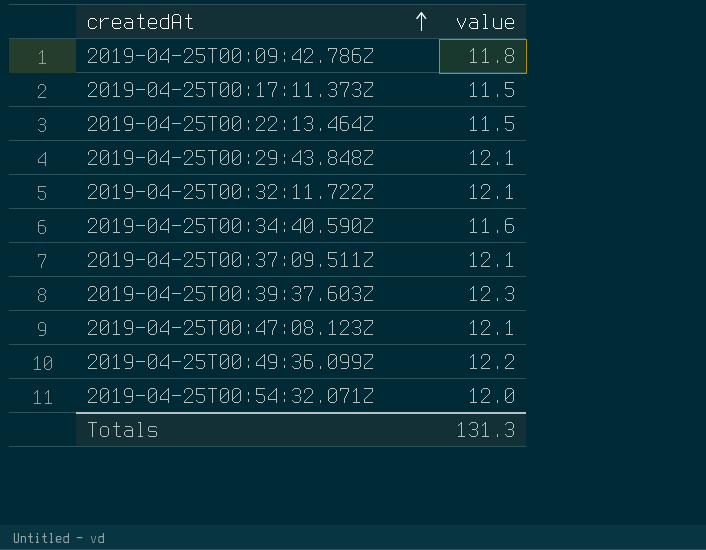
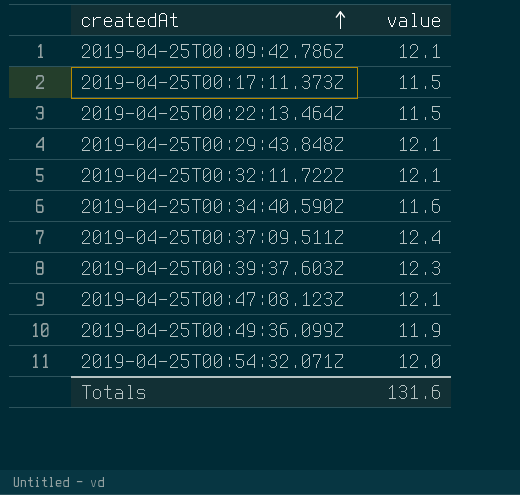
2019-04-25T00:09:42.786Z | value: 11.8 -> 12.1
2019-04-25T00:37:09.511Z | value: 12.1 -> 12.4
2019-04-25T00:49:36.099Z | value: 12.2 -> 11.9
Totals | value: 131.3 -> 131.6

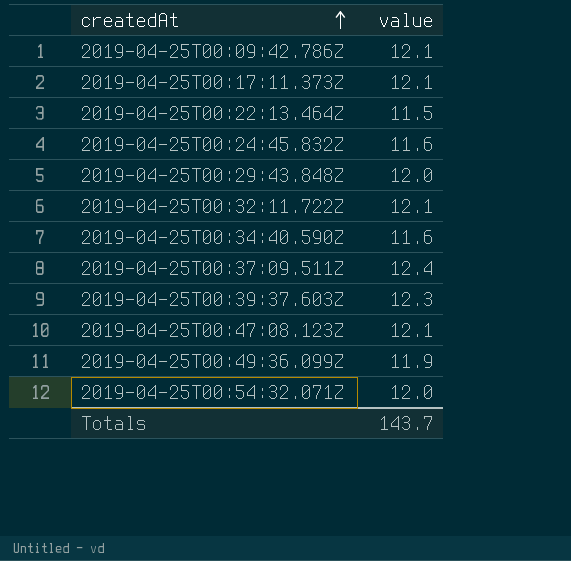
2019-04-25T00:17:11.373Z | value: 11.5 -> 12.1
row 2019-04-25T00:24:45.832Z: none -> 11.6
2019-04-25T00:29:43.848Z | value: 12.1 -> 12.0
Totals | value: 131.6 -> 143.7

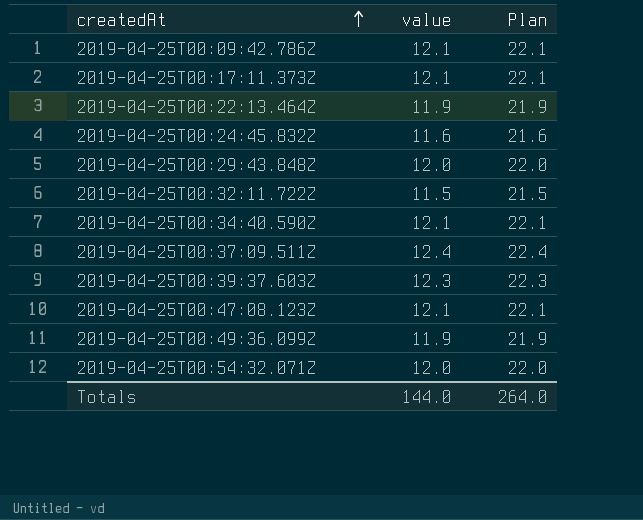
column Plan | formula: none -> [value] + 10
2019-04-25T00:22:13.464Z | value: 11.5 -> 11.9
2019-04-25T00:32:11.722Z | value: 12.1 -> 11.5
2019-04-25T00:34:40.590Z | value: 11.6 -> 12.1
Totals | value: 143.7 -> 144.0

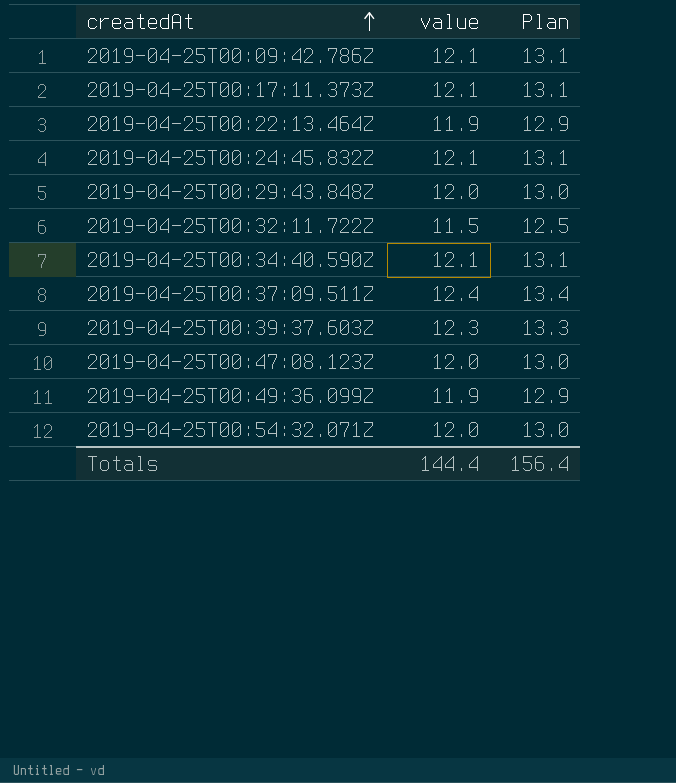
column Plan | formula: [value] + 10 -> [value] + 1
2019-04-25T00:24:45.832Z | value: 11.6 -> 12.1
2019-04-25T00:47:08.123Z | value: 12.1 -> 12.0
Totals | value: 144.0 -> 144.4
Totals | Plan: 264.0 -> 156.4

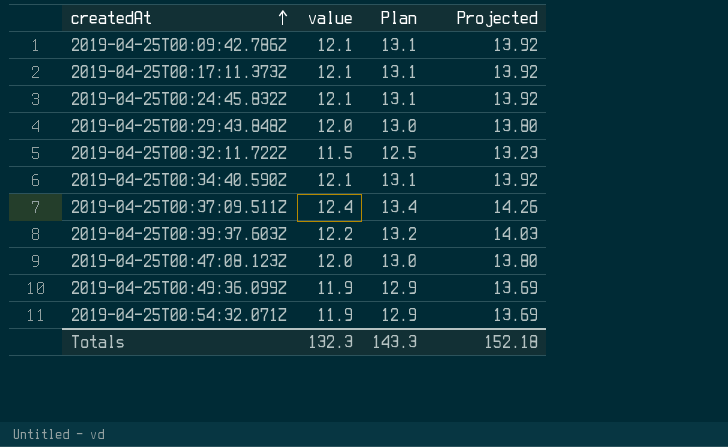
column Projected | formula: none -> [value] * 1.15
row 2019-04-25T00:22:13.464Z: 11.9 | 12.9 -> none
2019-04-25T00:39:37.603Z | value: 12.3 -> 12.2
2019-04-25T00:39:37.603Z | Plan: 13.3 -> 13.2
2019-04-25T00:54:32.071Z | value: 12.0 -> 11.9
2019-04-25T00:54:32.071Z | Plan: 13.0 -> 12.9
Totals | value: 144.4 -> 132.3
Totals | Plan: 156.4 -> 143.3

